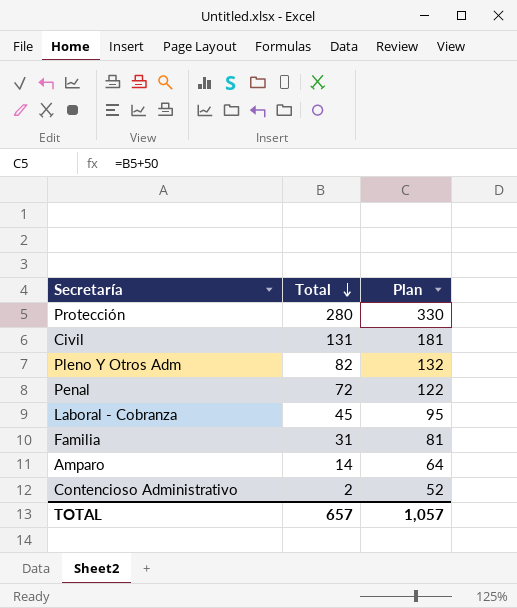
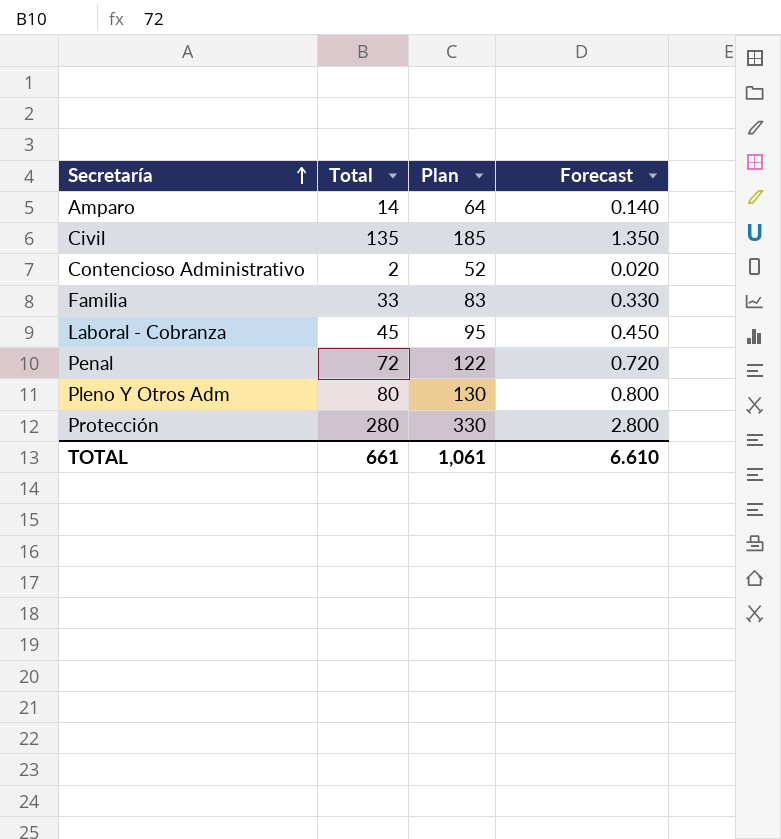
row order: Total descending -> Secretaría ascending
column Forecast | formula: none -> [Total] * 0.01
Civil | Total: 131 -> 135
Civil | Plan: 181 -> 185
Familia | Total: 31 -> 33
Familia | Plan: 81 -> 83
Pleno Y Otros Adm | Total: 82 -> 80
Pleno Y Otros Adm | Plan: 132 -> 130
TOTAL | Total: 657 -> 661
TOTAL | Plan: 1,057 -> 1,061

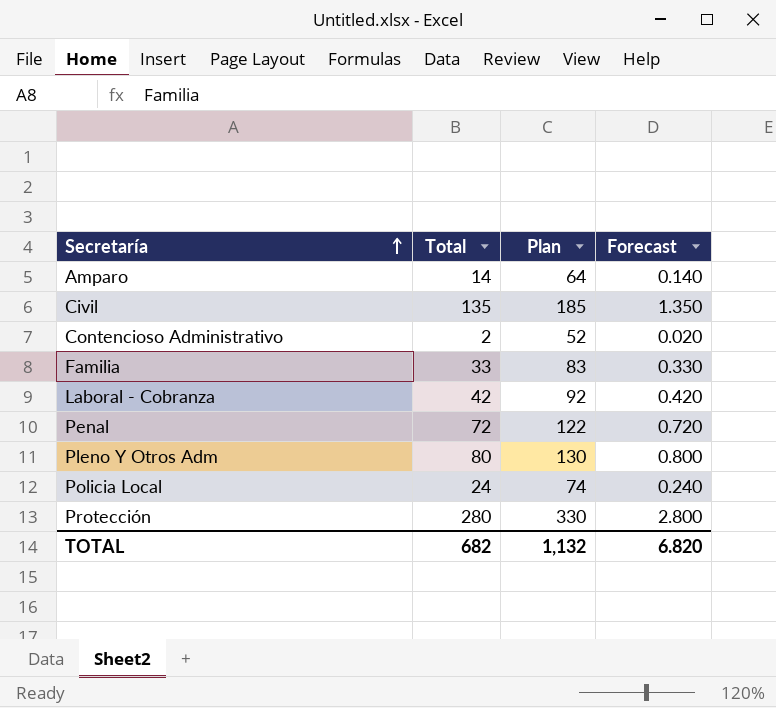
Laboral - Cobranza | Total: 45 -> 42
Laboral - Cobranza | Plan: 95 -> 92
Laboral - Cobranza | Forecast: 0.450 -> 0.420
row Policia Local: none -> 24 | 74 | 0.240
TOTAL | Total: 661 -> 682
TOTAL | Plan: 1,061 -> 1,132
TOTAL | Forecast: 6.610 -> 6.820

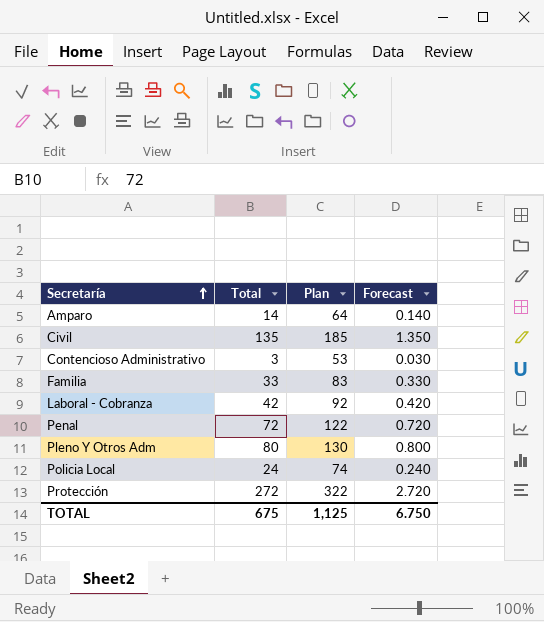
Contencioso Administrativo | Total: 2 -> 3
Contencioso Administrativo | Plan: 52 -> 53
Contencioso Administrativo | Forecast: 0.020 -> 0.030
Protección | Total: 280 -> 272
Protección | Plan: 330 -> 322
Protección | Forecast: 2.800 -> 2.720
TOTAL | Total: 682 -> 675
TOTAL | Plan: 1,132 -> 1,125
TOTAL | Forecast: 6.820 -> 6.750

